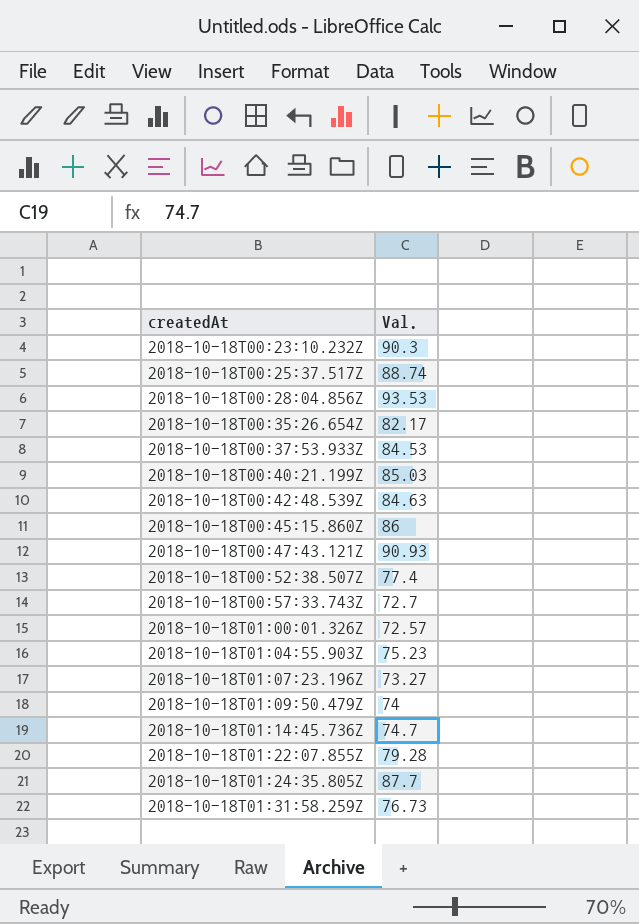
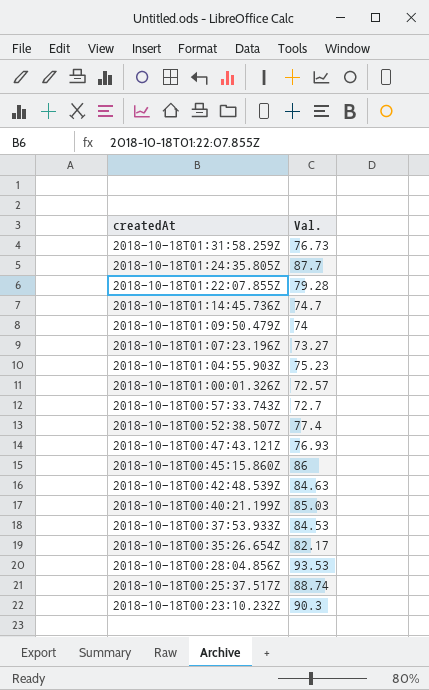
row order: createdAt ascending -> createdAt descending
2018-10-18T00:47:43.121Z | Val.: 90.93 -> 76.93

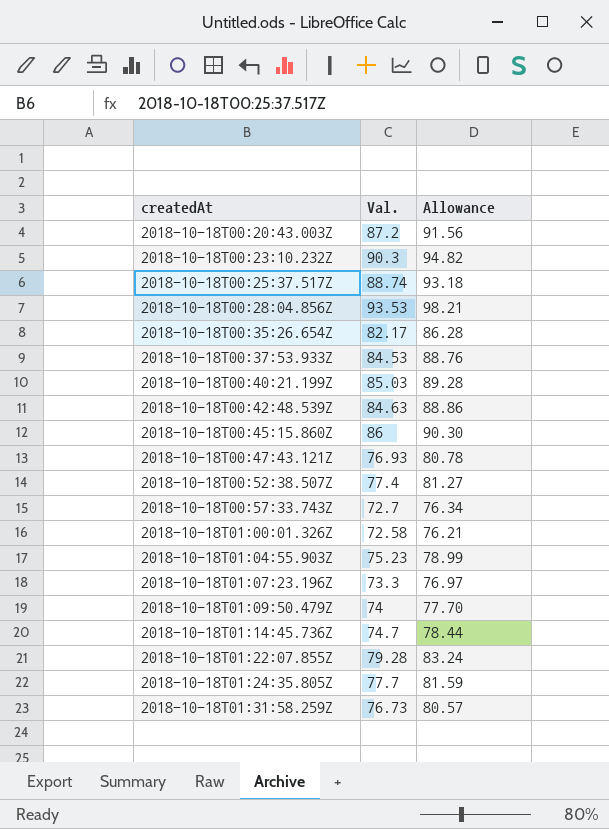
row order: createdAt descending -> createdAt ascending
column Allowance | formula: none -> [Val.] * 1.05
row 2018-10-18T00:20:43.003Z: none -> 87.2 | 91.56
2018-10-18T01:00:01.326Z | Val.: 72.57 -> 72.58
2018-10-18T01:07:23.196Z | Val.: 73.27 -> 73.3
2018-10-18T01:24:35.805Z | Val.: 87.7 -> 77.7

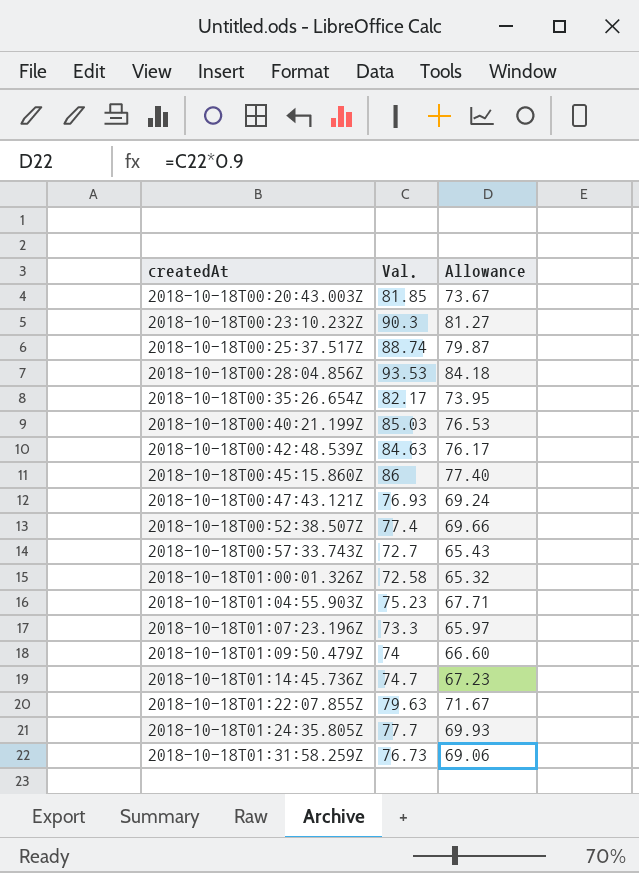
column Allowance | formula: [Val.] * 1.05 -> [Val.] * 0.9
row 2018-10-18T00:37:53.933Z: 84.53 | 88.76 -> none
2018-10-18T00:20:43.003Z | Val.: 87.2 -> 81.85
2018-10-18T01:22:07.855Z | Val.: 79.28 -> 79.63

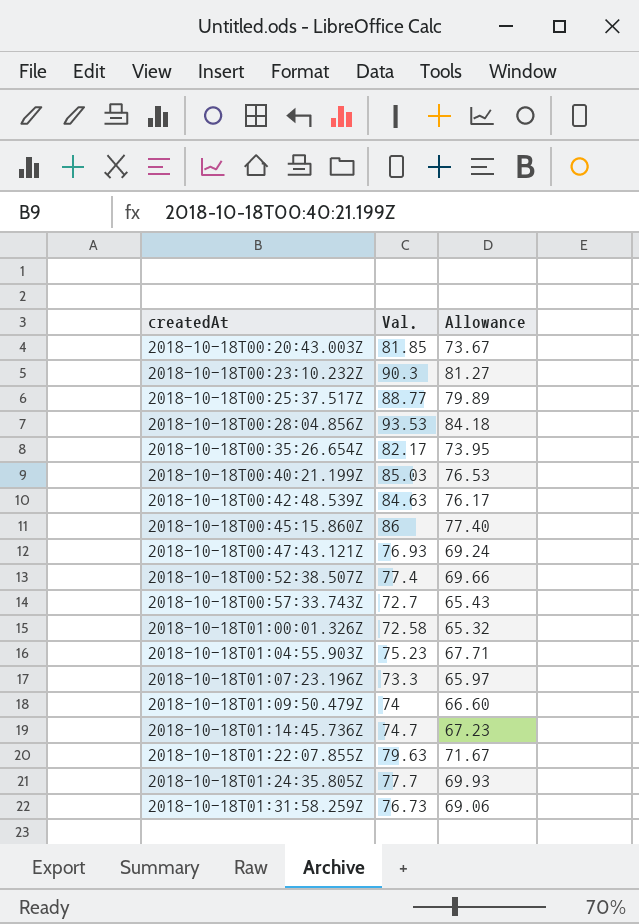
2018-10-18T00:25:37.517Z | Val.: 88.74 -> 88.77
2018-10-18T00:25:37.517Z | Allowance: 79.87 -> 79.89

